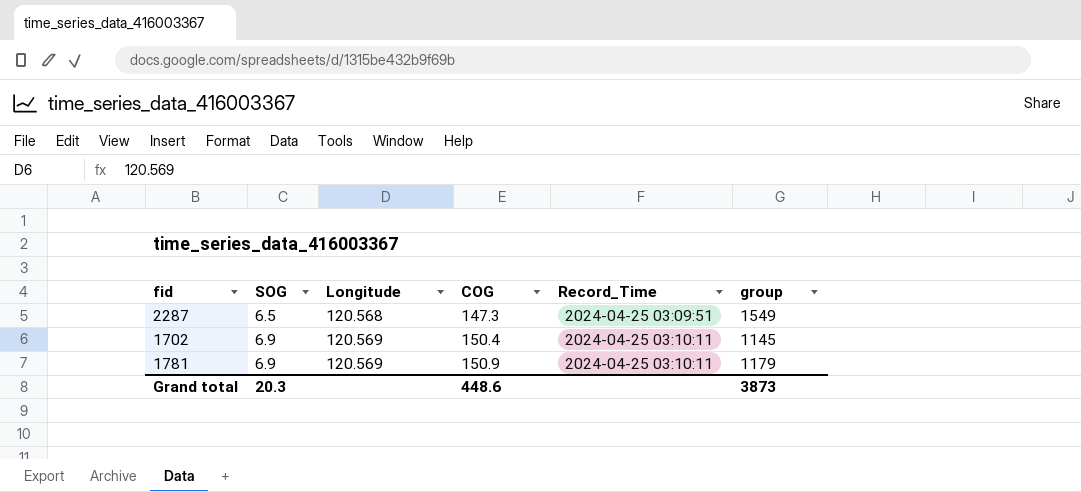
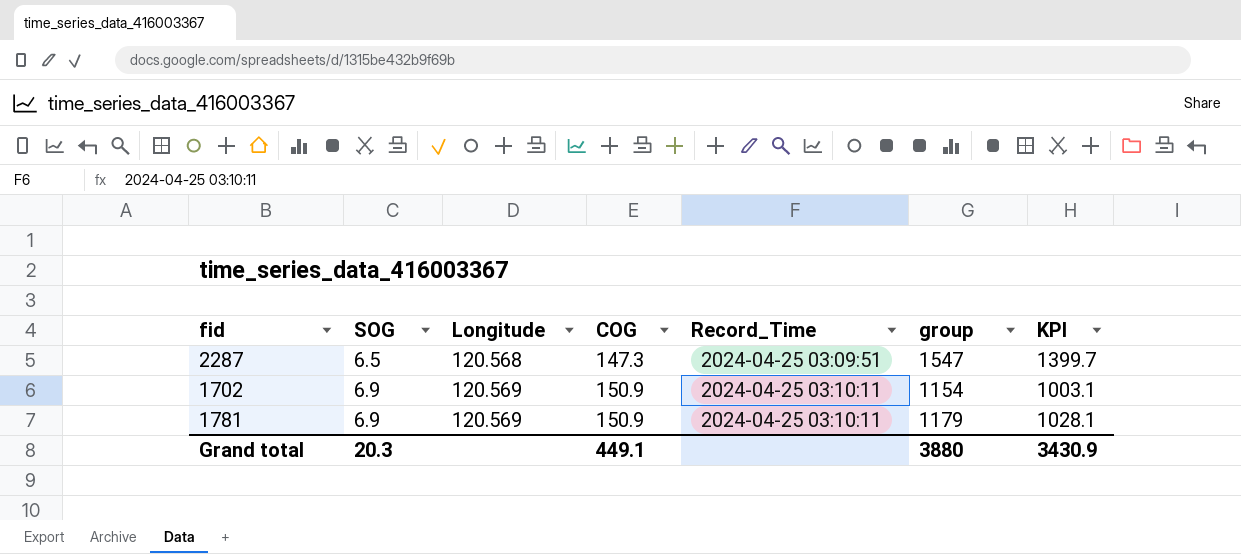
column KPI | formula: none -> [group] - [COG]
2287 | group: 1549 -> 1547
1702 | COG: 150.4 -> 150.9
1702 | group: 1145 -> 1154
Grand total | COG: 448.6 -> 449.1
Grand total | group: 3873 -> 3880

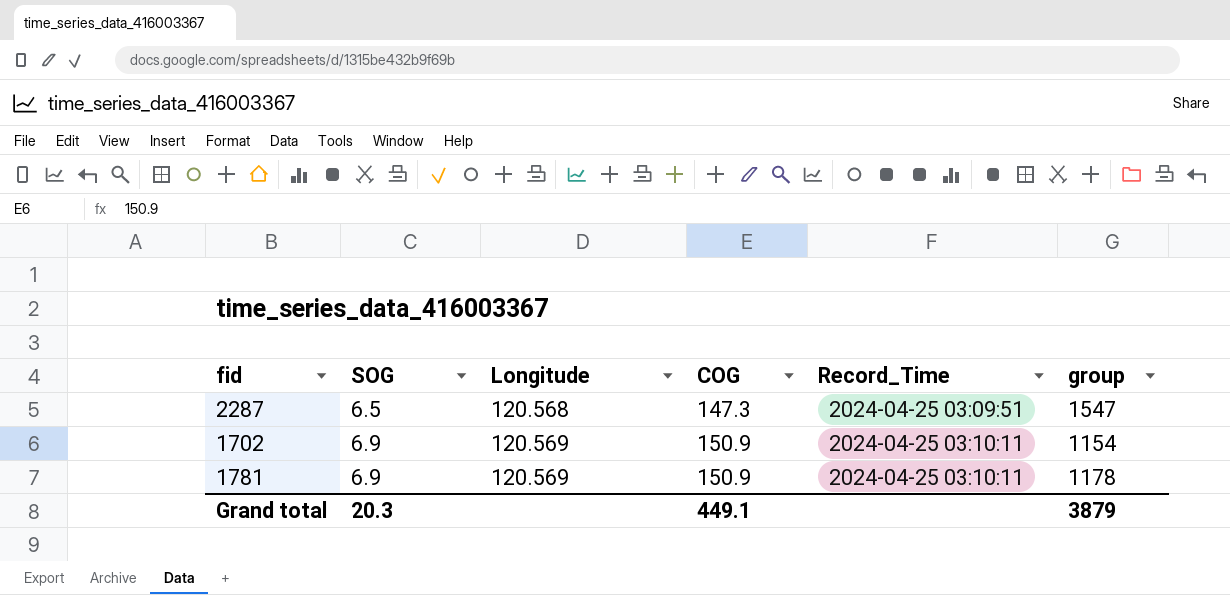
column KPI | formula: [group] - [COG] -> none
1781 | group: 1179 -> 1178
Grand total | group: 3880 -> 3879

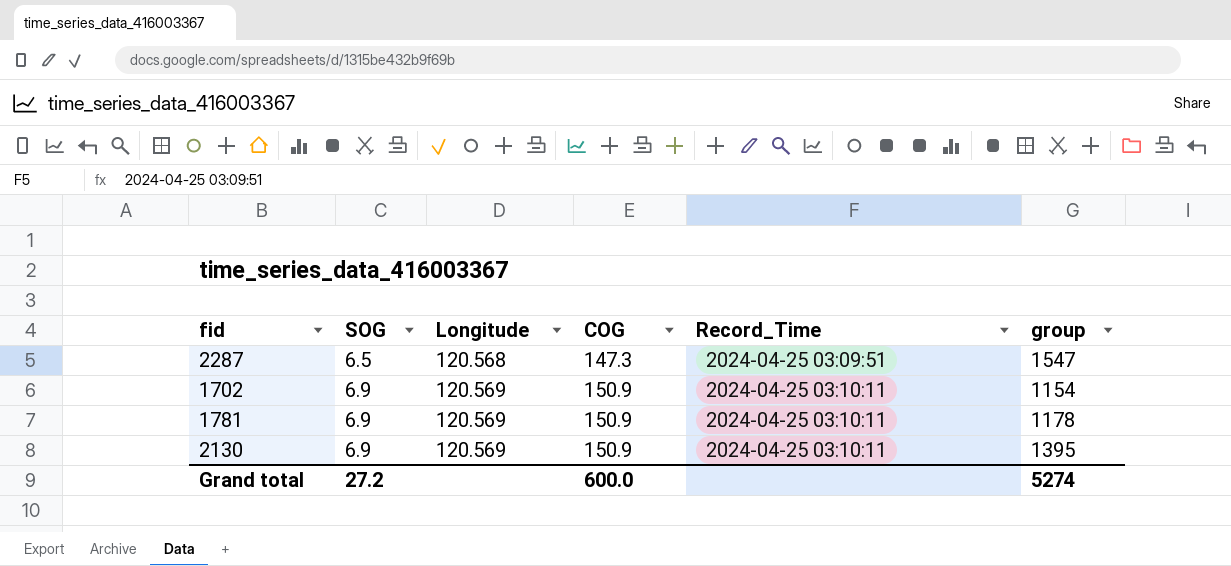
row 2130: none -> 6.9 | 120.569 | 150.9 | 2024-04-25 03:10:11 | 1395
Grand total | SOG: 20.3 -> 27.2
Grand total | COG: 449.1 -> 600.0
Grand total | group: 3879 -> 5274

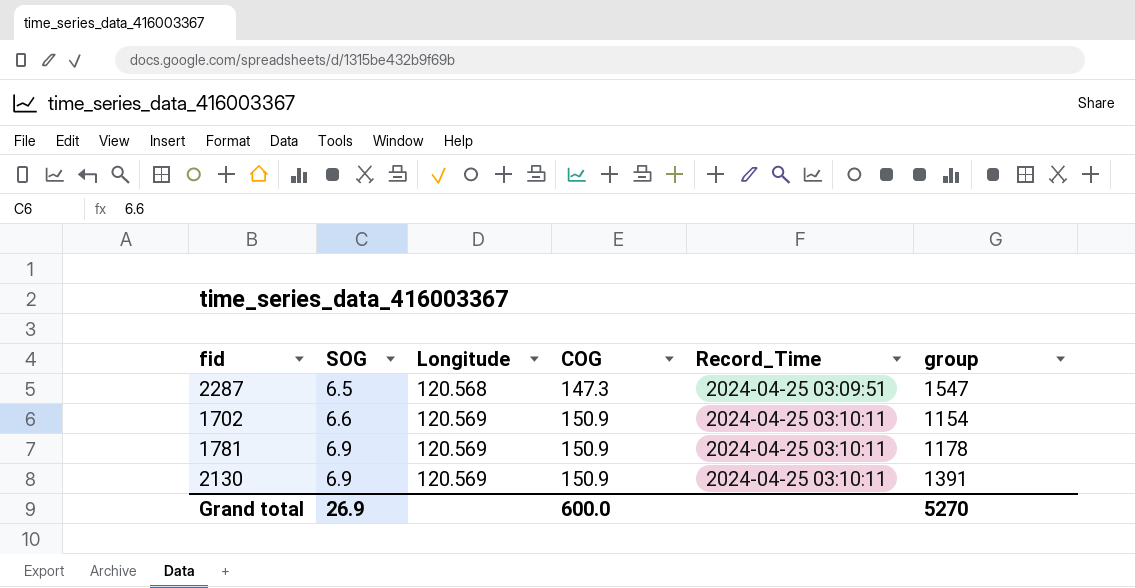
1702 | SOG: 6.9 -> 6.6
2130 | group: 1395 -> 1391
Grand total | SOG: 27.2 -> 26.9
Grand total | group: 5274 -> 5270

